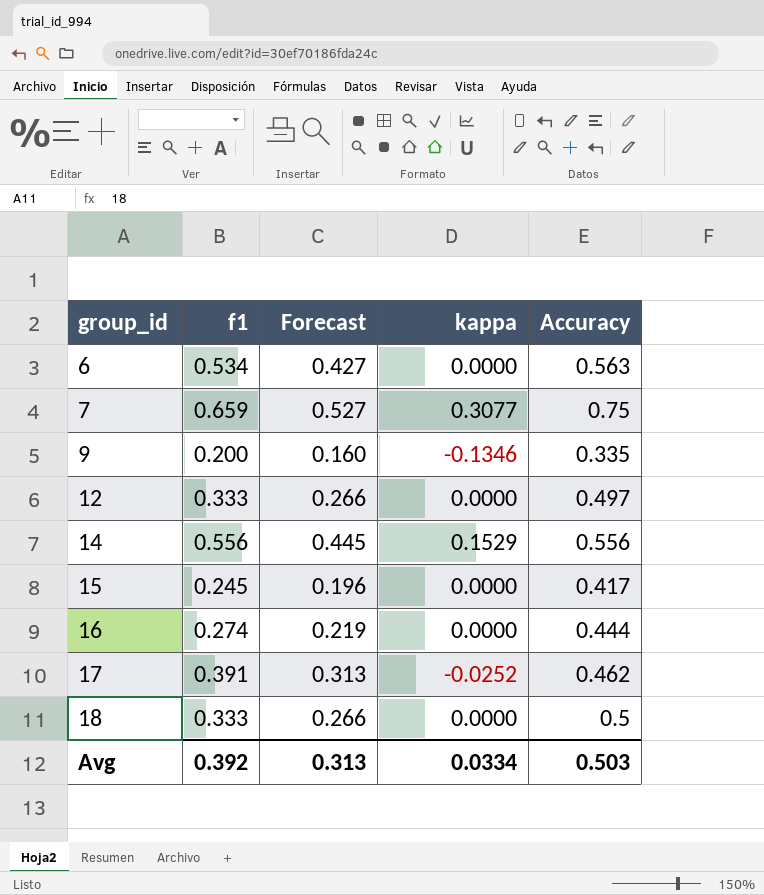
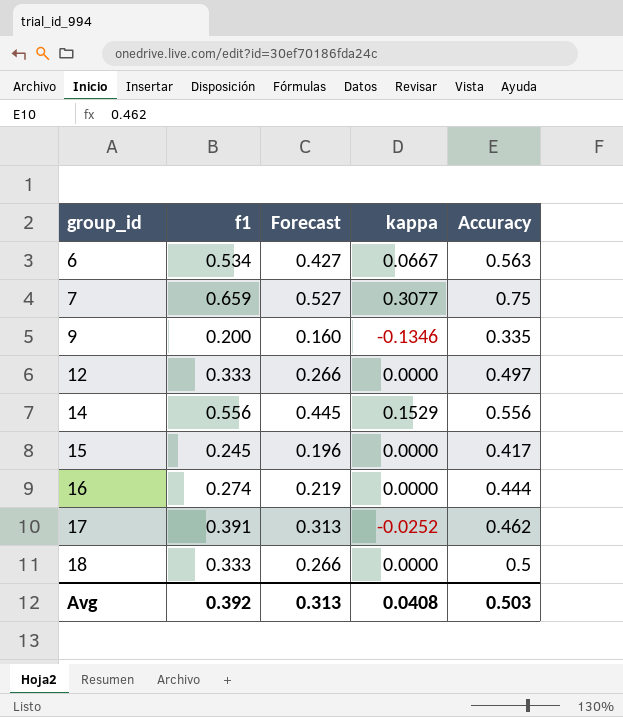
6 | kappa: 0.0000 -> 0.0667
Avg | kappa: 0.0334 -> 0.0408

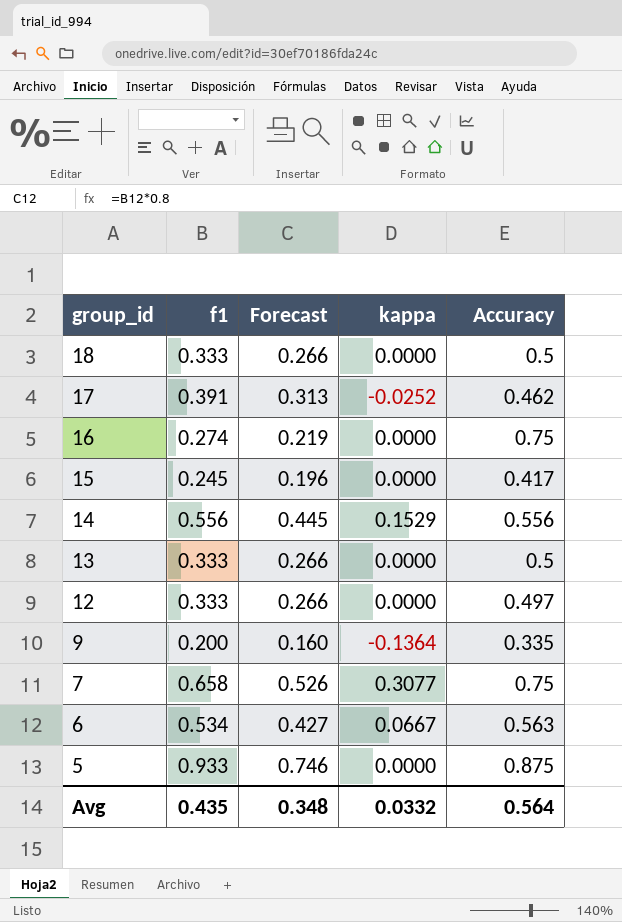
row order: group_id ascending -> group_id descending
16 | Accuracy: 0.444 -> 0.75
row 13: none -> 0.333 | 0.266 | 0.0000 | 0.5
9 | kappa: -0.1346 -> -0.1364
7 | f1: 0.659 -> 0.658
7 | Forecast: 0.527 -> 0.526
row 5: none -> 0.933 | 0.746 | 0.0000 | 0.875
Avg | f1: 0.392 -> 0.435
Avg | Forecast: 0.313 -> 0.348
Avg | kappa: 0.0408 -> 0.0332
Avg | Accuracy: 0.503 -> 0.564

